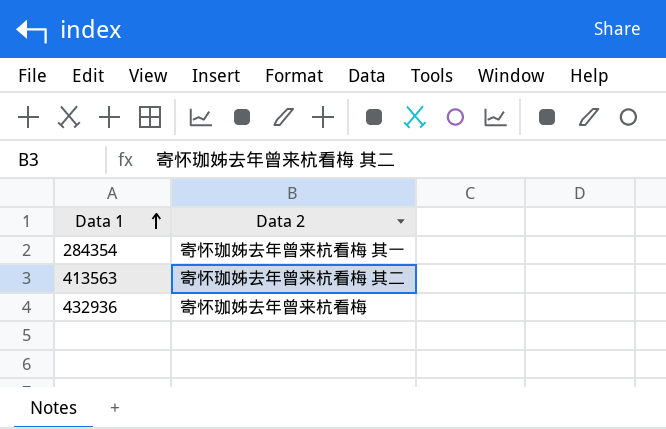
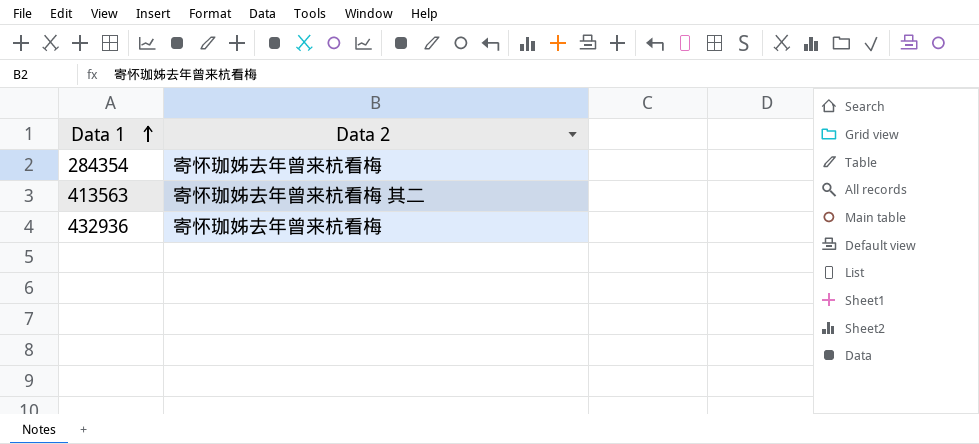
284354 | Data 2: 寄怀珈姊去年曾来杭看梅 其一 -> 寄怀珈姊去年曾来杭看梅

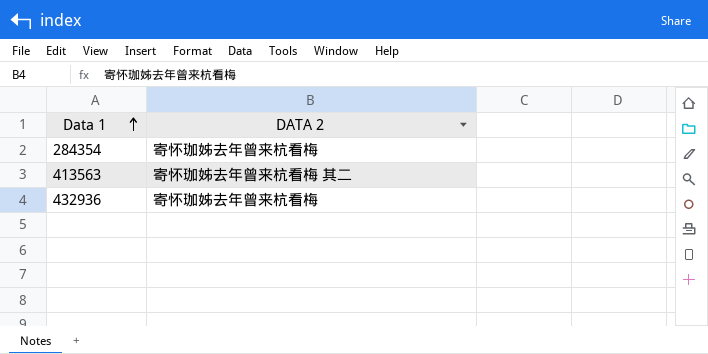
column name: Data 2 -> DATA 2

